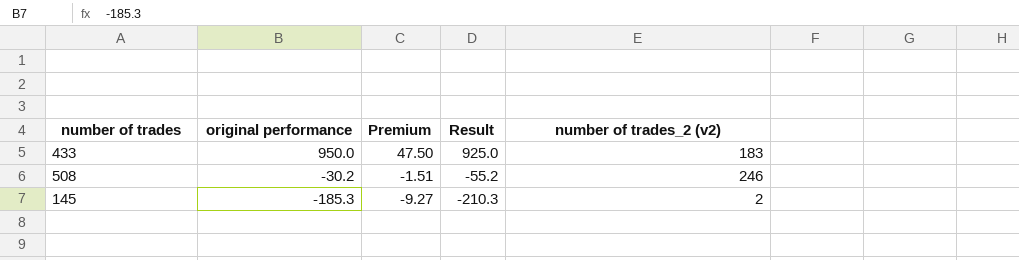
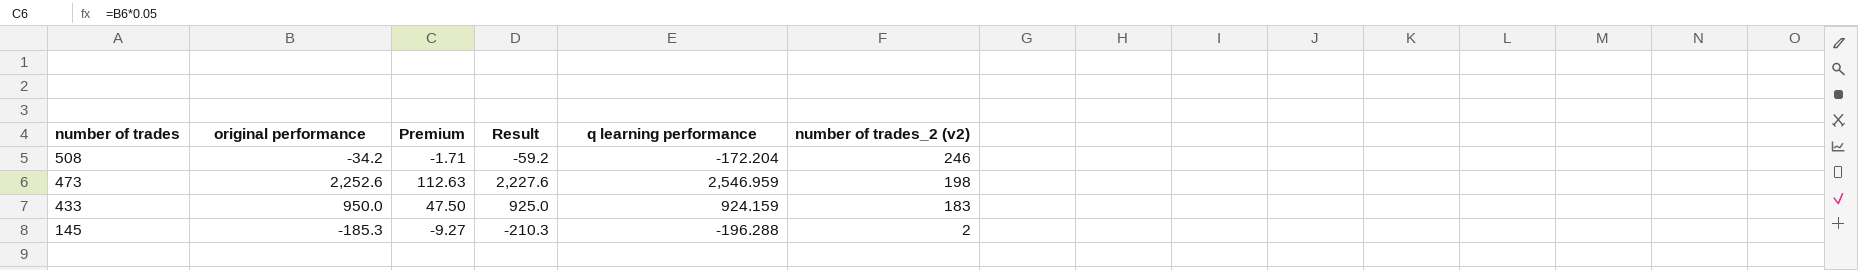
row order: original performance descending -> number of trades descending
column q learning performance | position: none -> 5
508 | original performance: -30.2 -> -34.2
508 | Premium: -1.51 -> -1.71
508 | Result: -55.2 -> -59.2
row 473: none -> 2,252.6 | 112.63 | 2,227.6 | 2,546.959 | 198

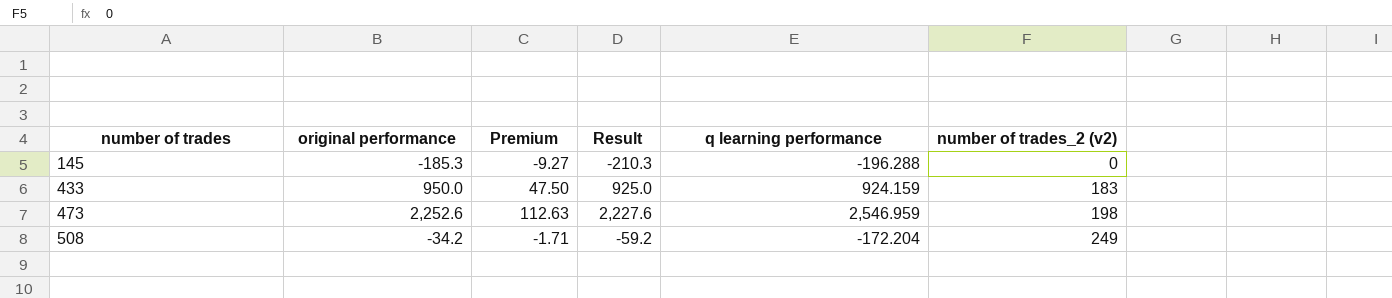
row order: number of trades descending -> number of trades ascending
145 | number of trades_2 (v2): 2 -> 0
508 | number of trades_2 (v2): 246 -> 249

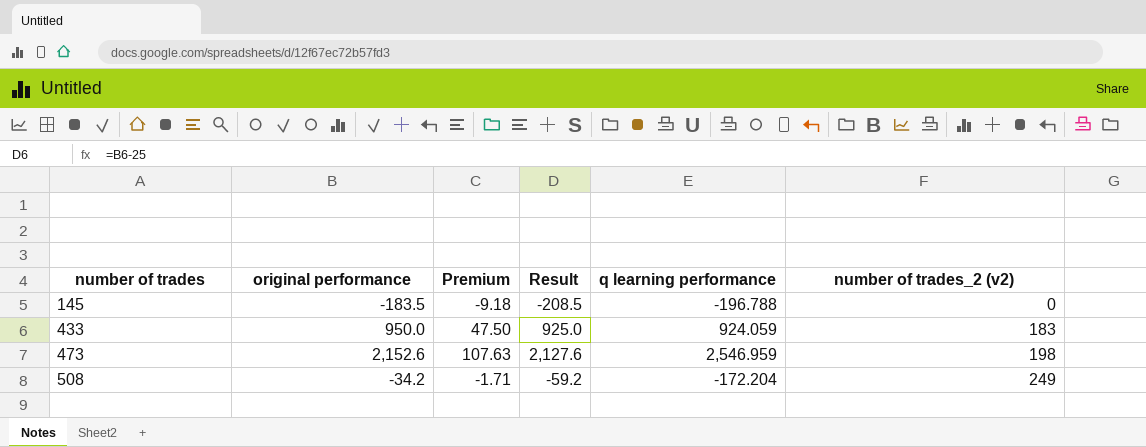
145 | original performance: -185.3 -> -183.5
145 | Premium: -9.27 -> -9.18
145 | Result: -210.3 -> -208.5
145 | q learning performance: -196.288 -> -196.788
433 | q learning performance: 924.159 -> 924.059
473 | original performance: 2,252.6 -> 2,152.6
473 | Premium: 112.63 -> 107.63
473 | Result: 2,227.6 -> 2,127.6

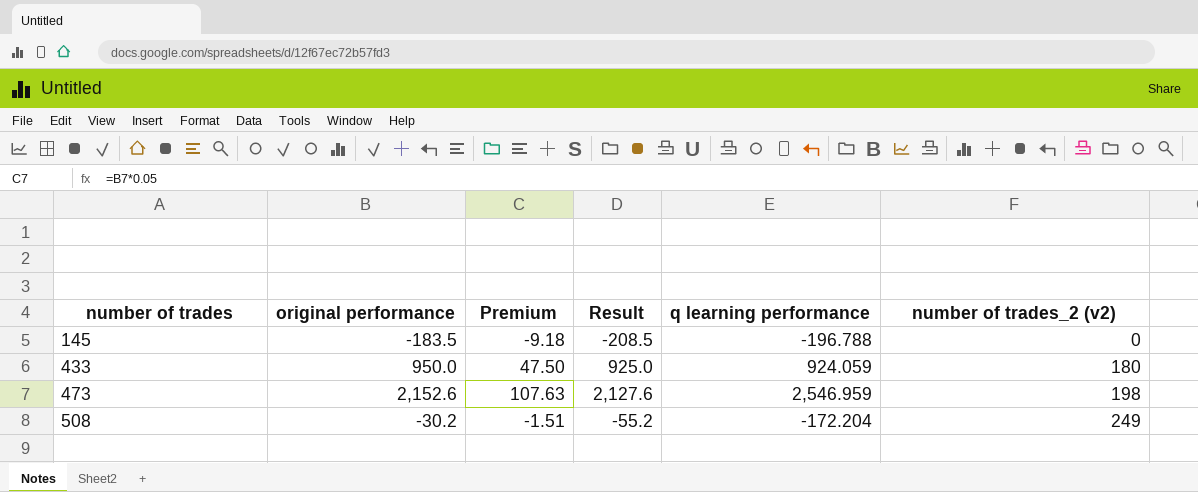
433 | number of trades_2 (v2): 183 -> 180
508 | original performance: -34.2 -> -30.2
508 | Premium: -1.71 -> -1.51
508 | Result: -59.2 -> -55.2

